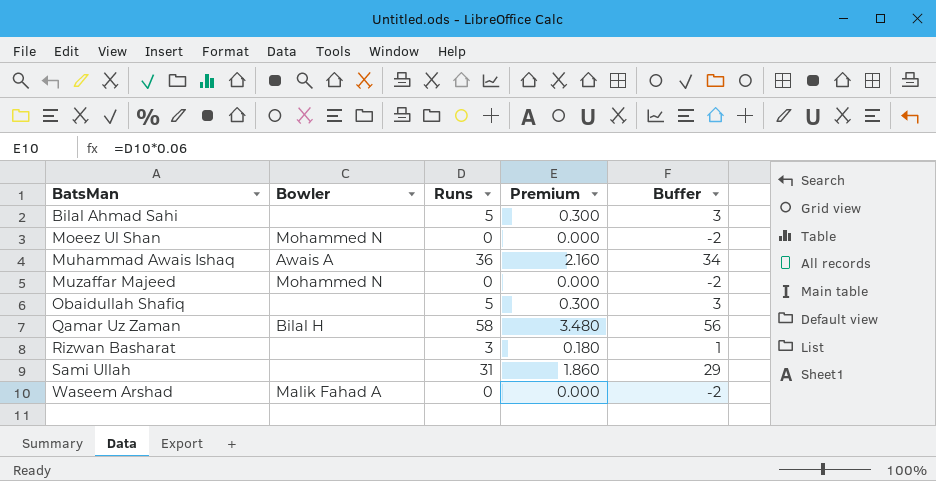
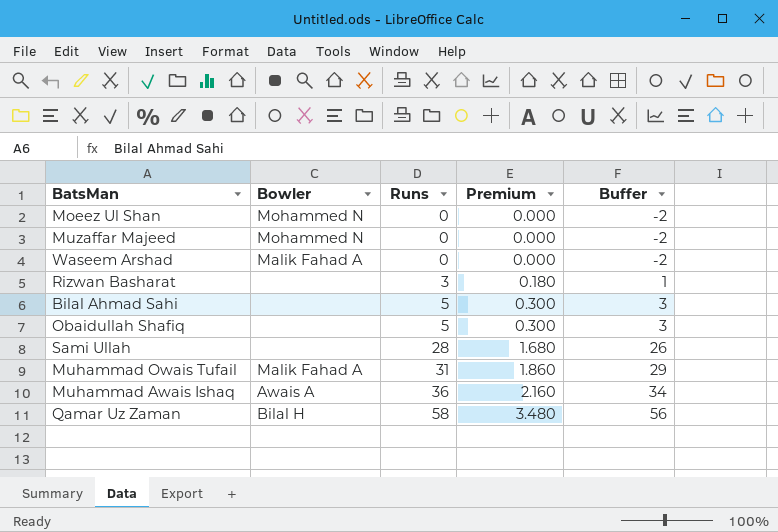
row order: BatsMan ascending -> Runs ascending
Sami Ullah | Runs: 31 -> 28
Sami Ullah | Premium: 1.860 -> 1.680
Sami Ullah | Buffer: 29 -> 26
row Muhammad Owais Tufail: none -> Malik Fahad A | 31 | 1.860 | 29

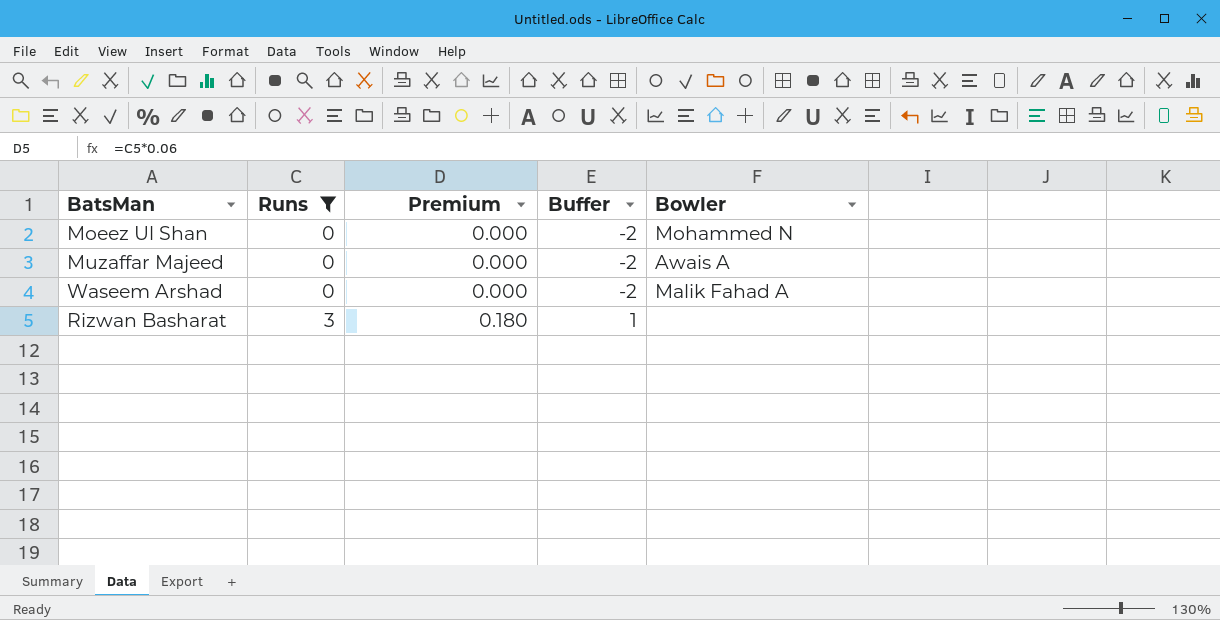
filter: none -> Runs <= 3
column Bowler | position: 2 -> 5
Muzaffar Majeed | Bowler: Mohammed N -> Awais A

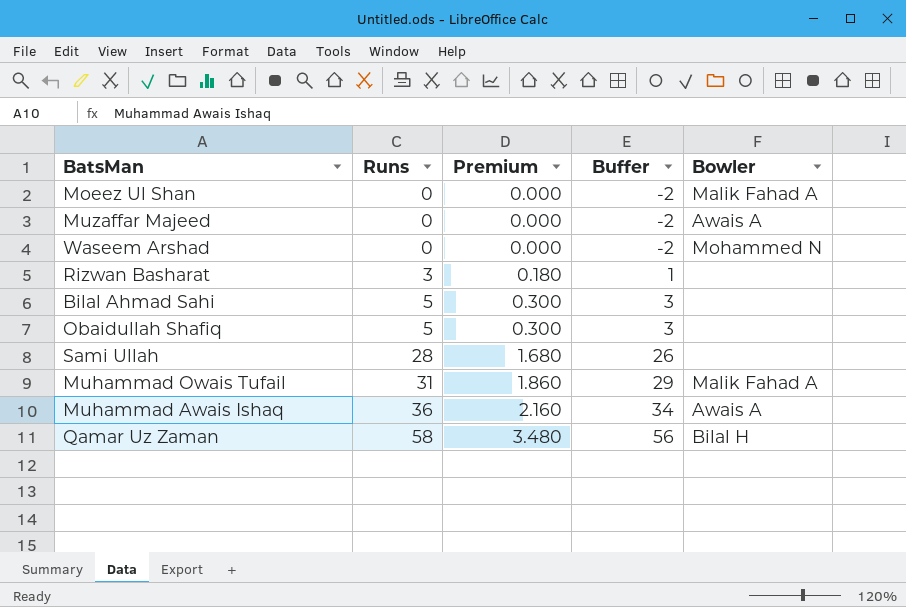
filter: Runs <= 3 -> none
Moeez Ul Shan | Bowler: Mohammed N -> Malik Fahad A
Waseem Arshad | Bowler: Malik Fahad A -> Mohammed N

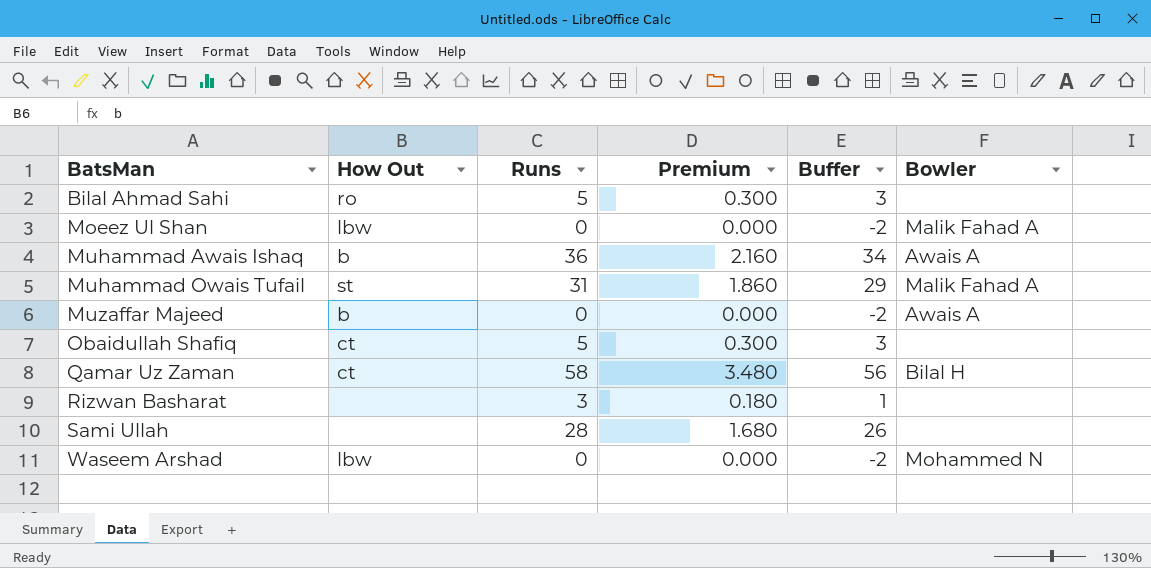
row order: Runs ascending -> BatsMan ascending
column How Out | position: none -> 2

